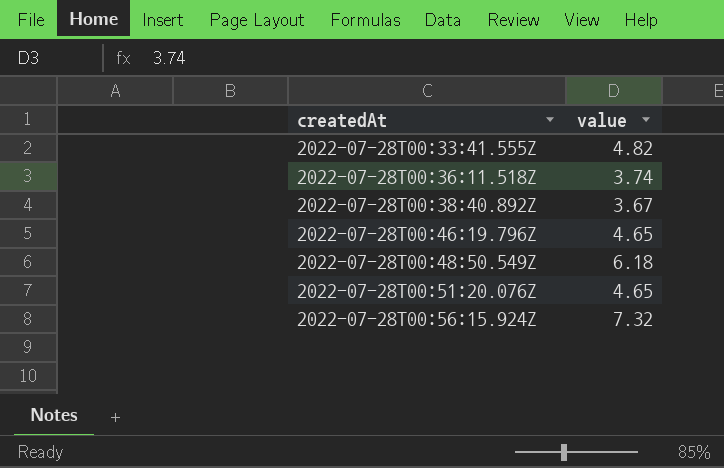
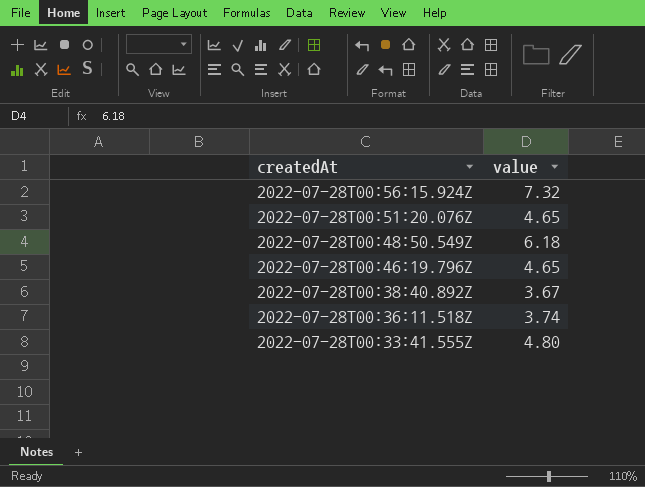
row order: createdAt ascending -> createdAt descending
2022-07-28T00:33:41.555Z | value: 4.82 -> 4.80

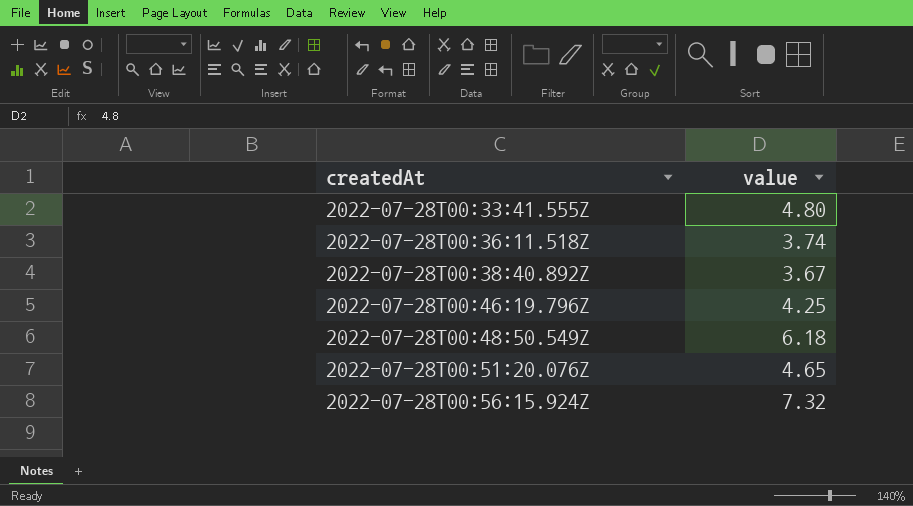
row order: createdAt descending -> createdAt ascending
2022-07-28T00:46:19.796Z | value: 4.65 -> 4.25

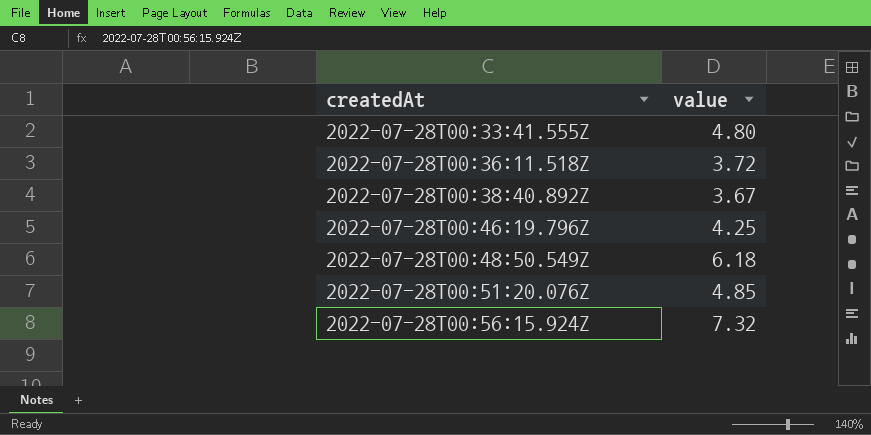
2022-07-28T00:36:11.518Z | value: 3.74 -> 3.72
2022-07-28T00:51:20.076Z | value: 4.65 -> 4.85

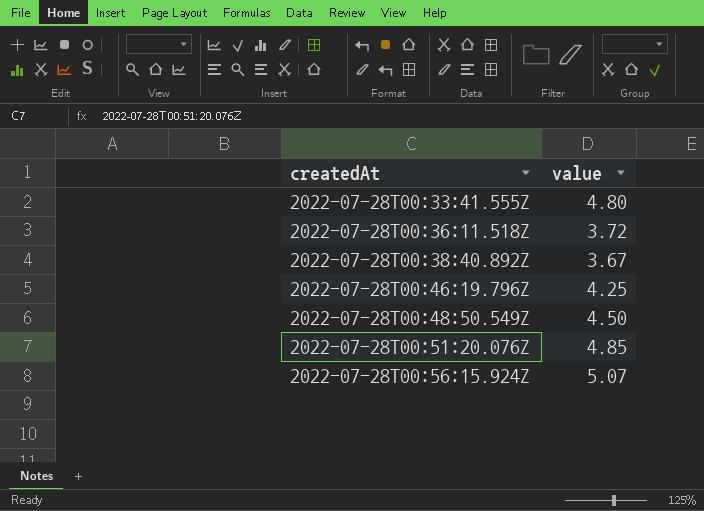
2022-07-28T00:48:50.549Z | value: 6.18 -> 4.50
2022-07-28T00:56:15.924Z | value: 7.32 -> 5.07

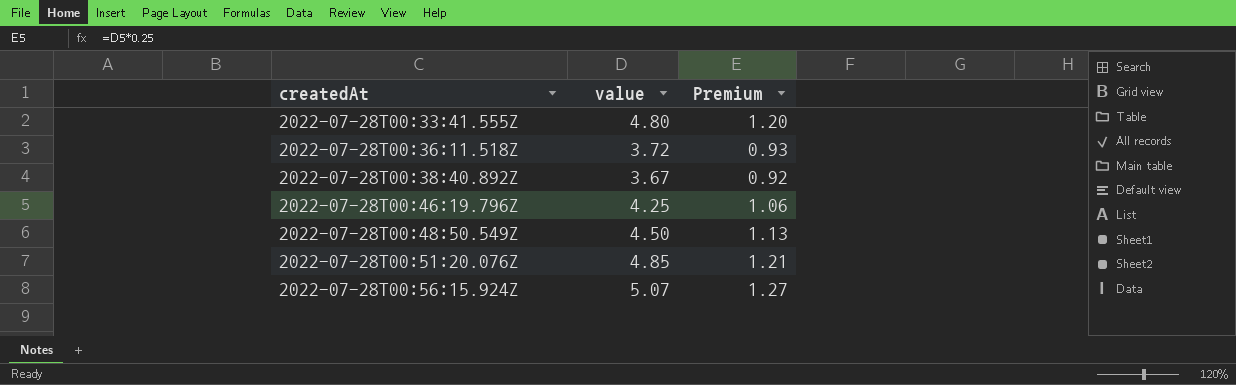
column Premium | formula: none -> [value] * 0.25

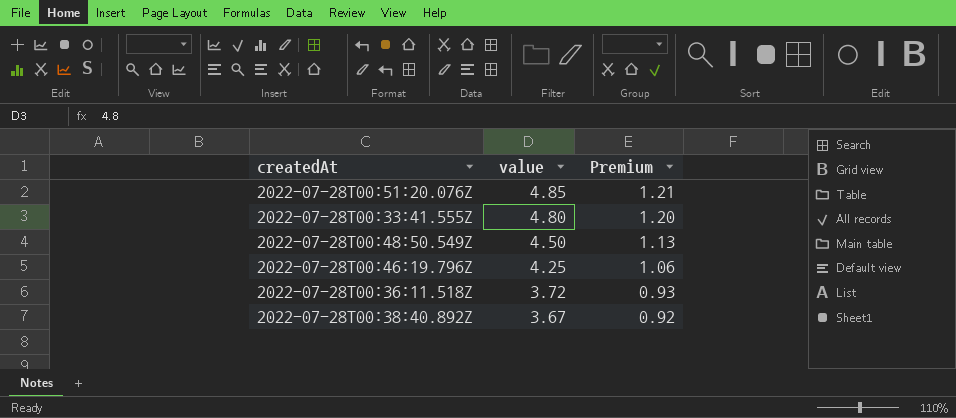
row order: createdAt ascending -> value descending
row 2022-07-28T00:56:15.924Z: 5.07 | 1.27 -> none

